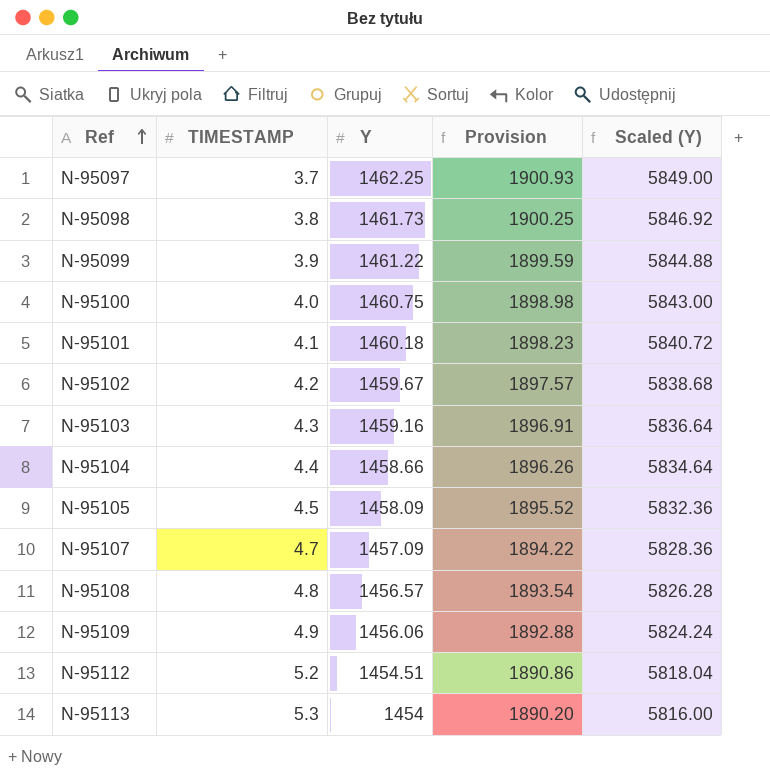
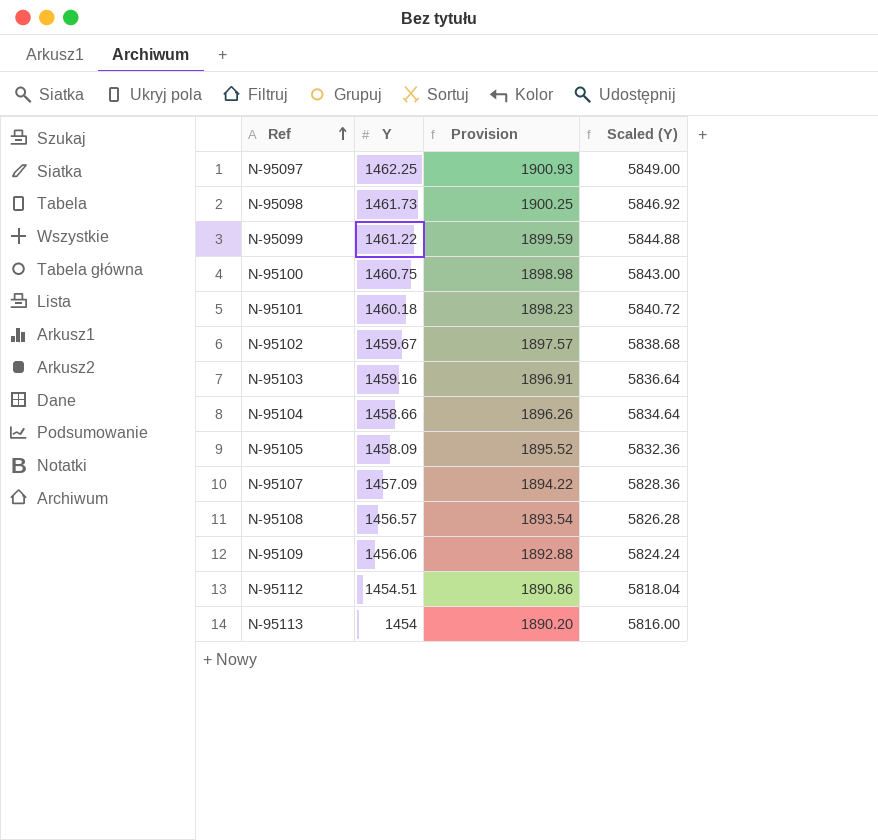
column TIMESTAMP | position: 2 -> none

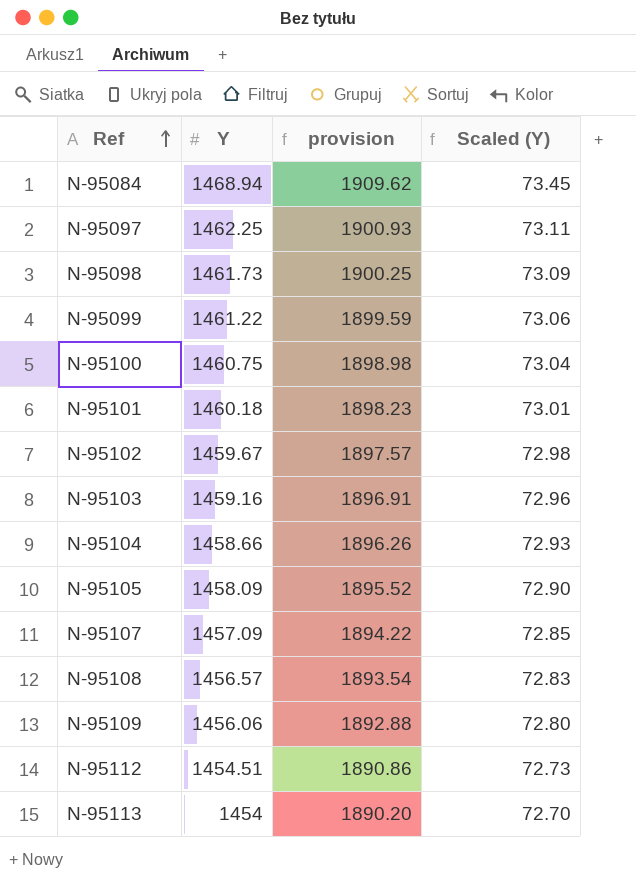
column name: Provision -> provision
column Scaled (Y) | formula: [Y] * 4 -> [Y] * 0.05
row N-95084: none -> 1468.94 | 1909.62 | 73.45

